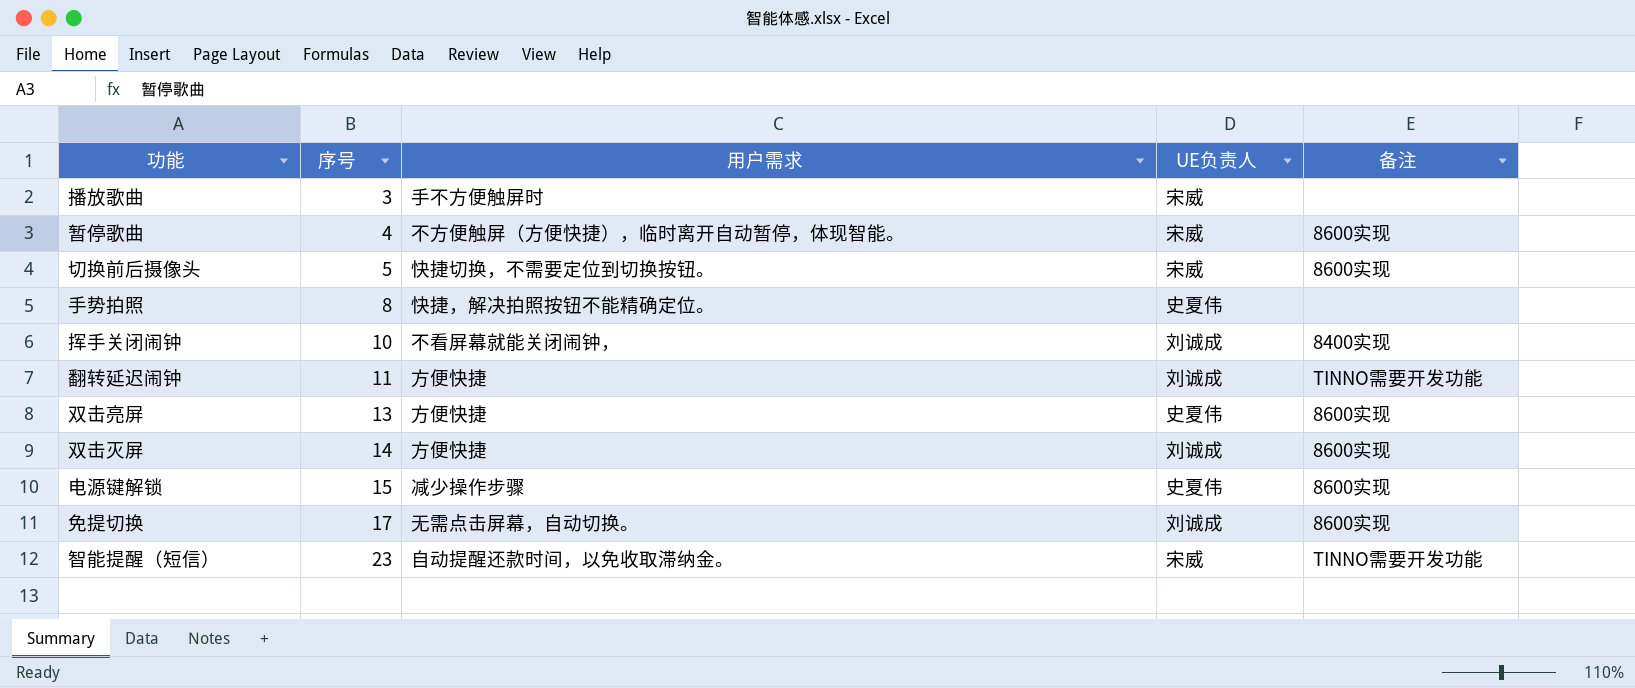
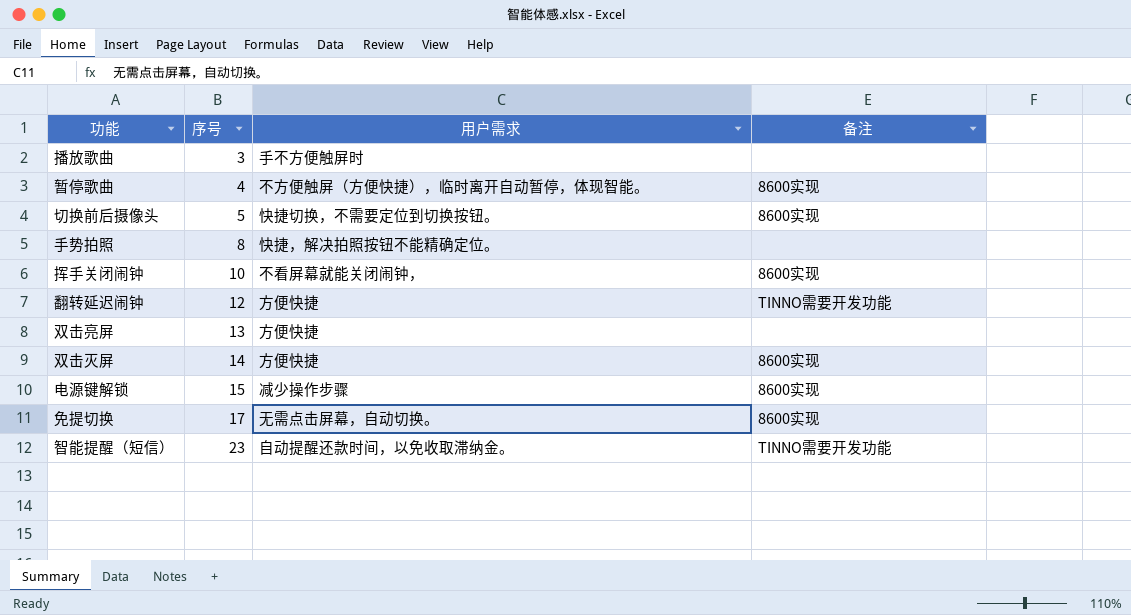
column UE负责人 | position: 4 -> none
挥手关闭闹钟 | 备注: 8400实现 -> 8600实现
翻转延迟闹钟 | 序号: 11 -> 12
双击亮屏 | 备注: 8600实现 -> none

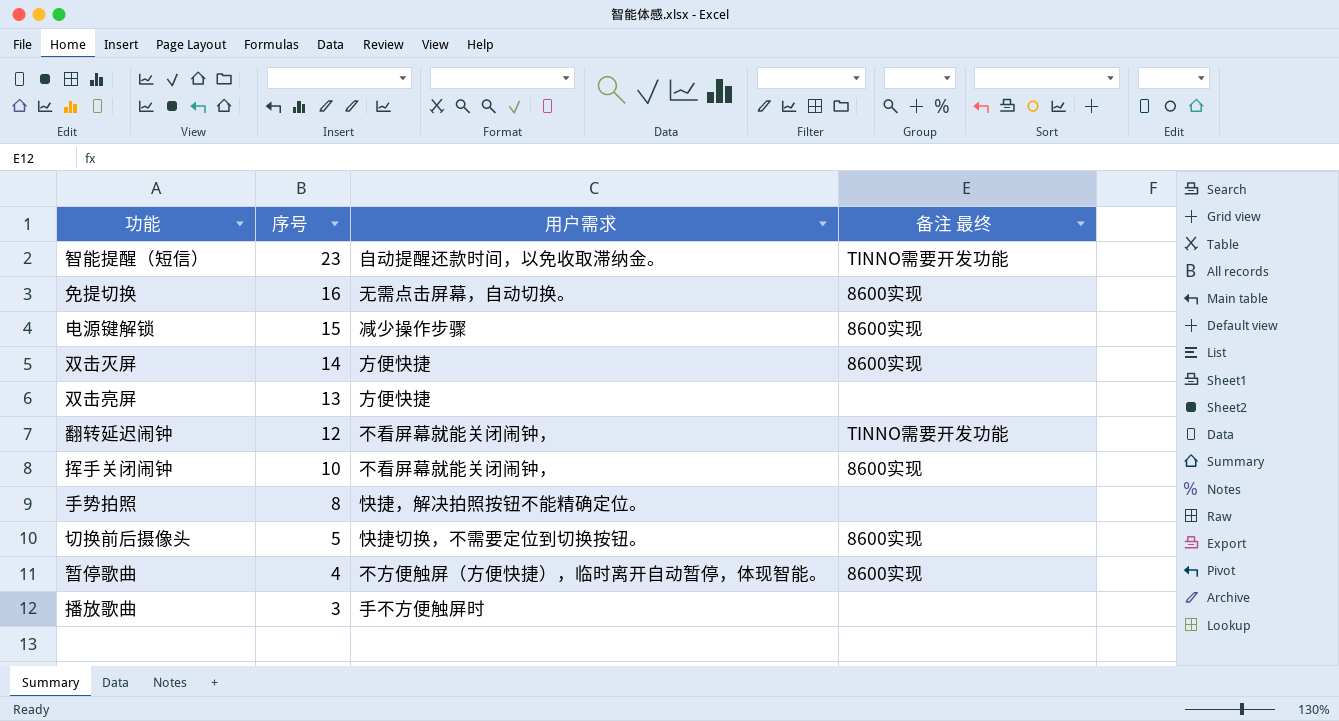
row order: 序号 ascending -> 序号 descending
column name: 备注 -> 备注 最终
免提切换 | 序号: 17 -> 16
翻转延迟闹钟 | 用户需求: 方便快捷 -> 不看屏幕就能关闭闹钟，

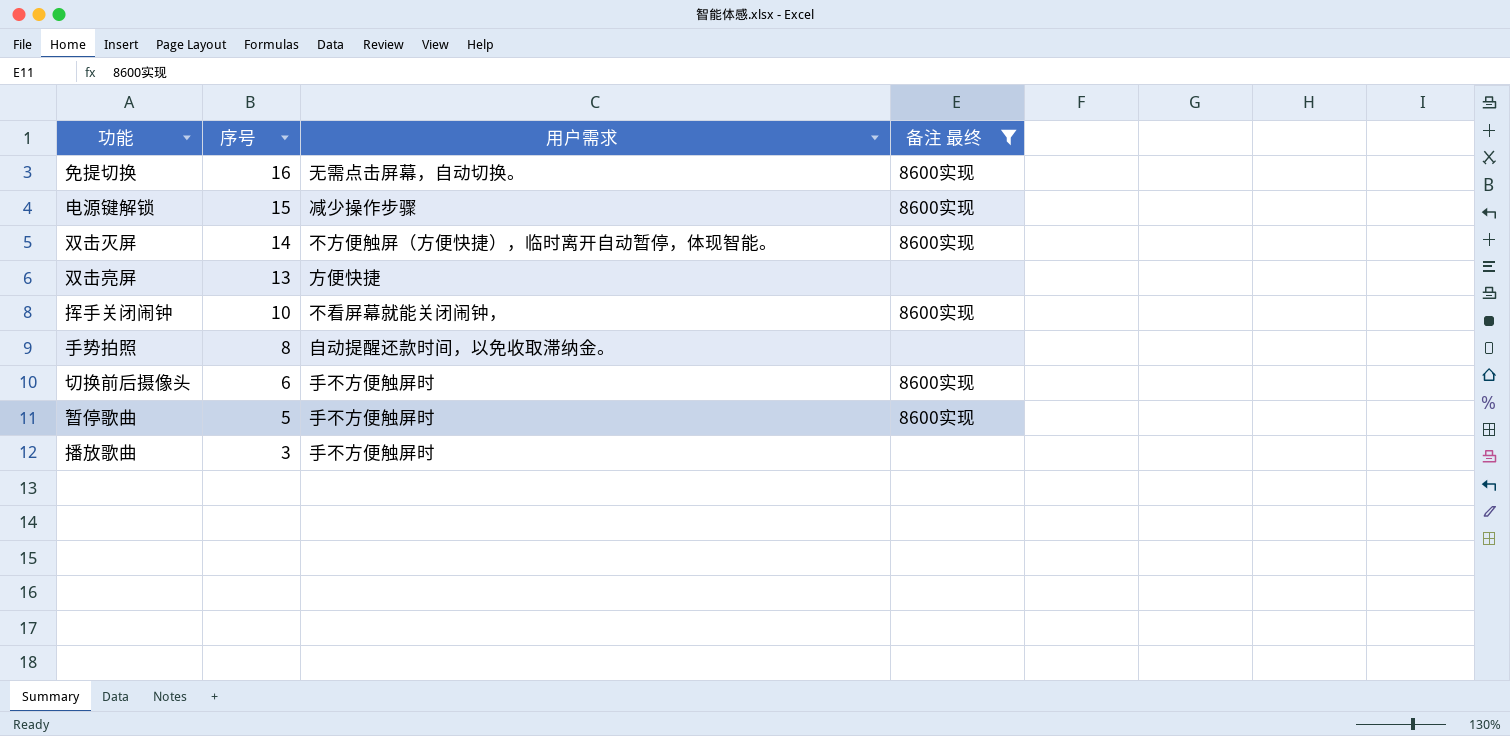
filter: none -> 备注 最终 != TINNO需要开发功能
双击灭屏 | 用户需求: 方便快捷 -> 不方便触屏（方便快捷），临时离开自动暂停，体现智能。
手势拍照 | 用户需求: 快捷，解决拍照按钮不能精确定位。 -> 自动提醒还款时间，以免收取滞纳金。
切换前后摄像头 | 序号: 5 -> 6
切换前后摄像头 | 用户需求: 快捷切换，不需要定位到切换按钮。 -> 手不方便触屏时
暂停歌曲 | 序号: 4 -> 5
暂停歌曲 | 用户需求: 不方便触屏（方便快捷），临时离开自动暂停，体现智能。 -> 手不方便触屏时

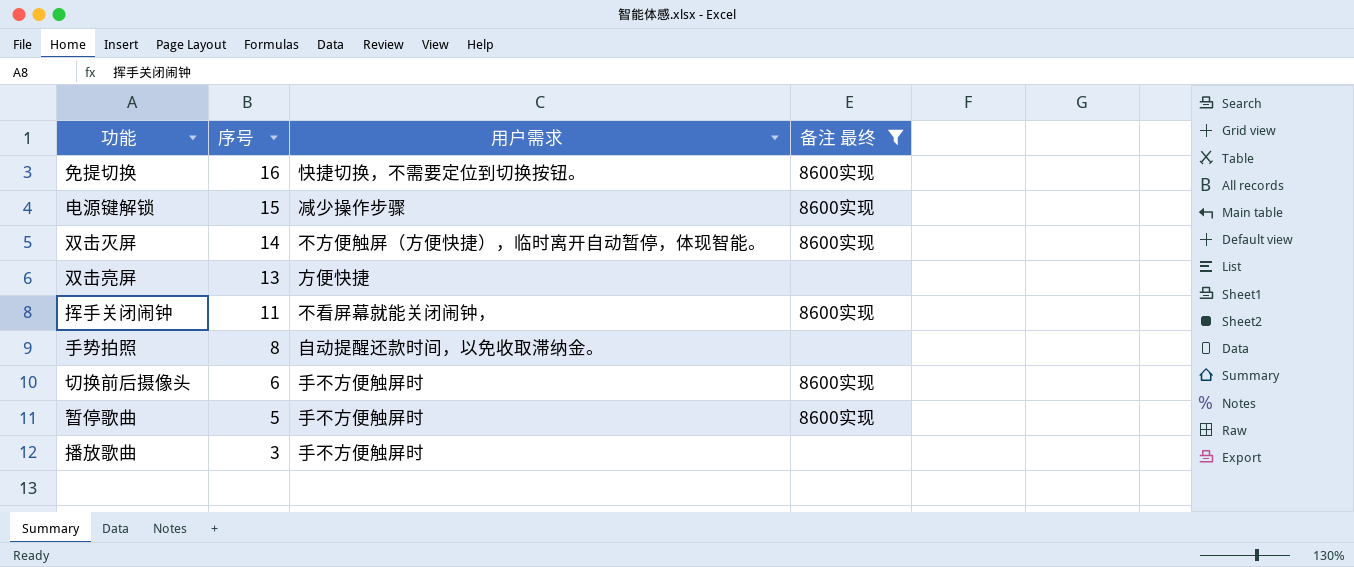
免提切换 | 用户需求: 无需点击屏幕，自动切换。 -> 快捷切换，不需要定位到切换按钮。
挥手关闭闹钟 | 序号: 10 -> 11

